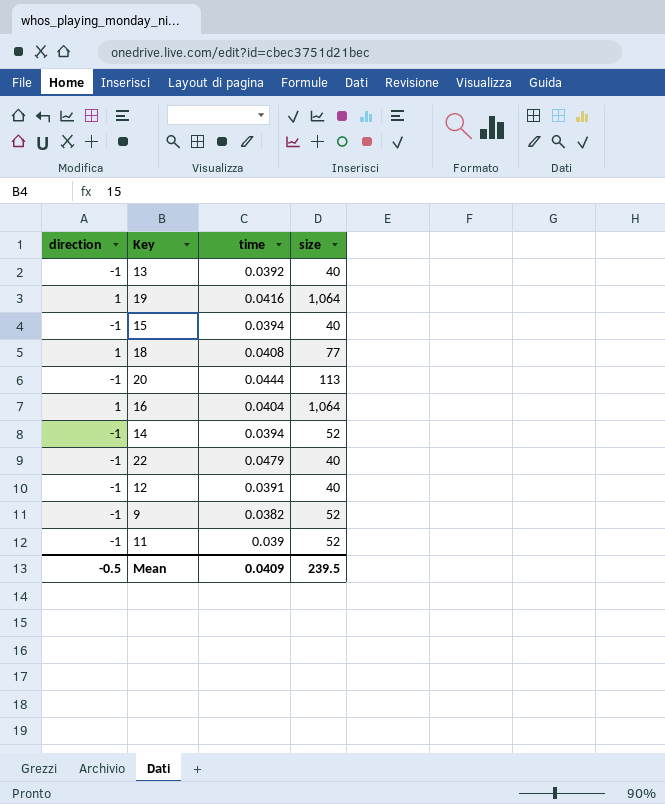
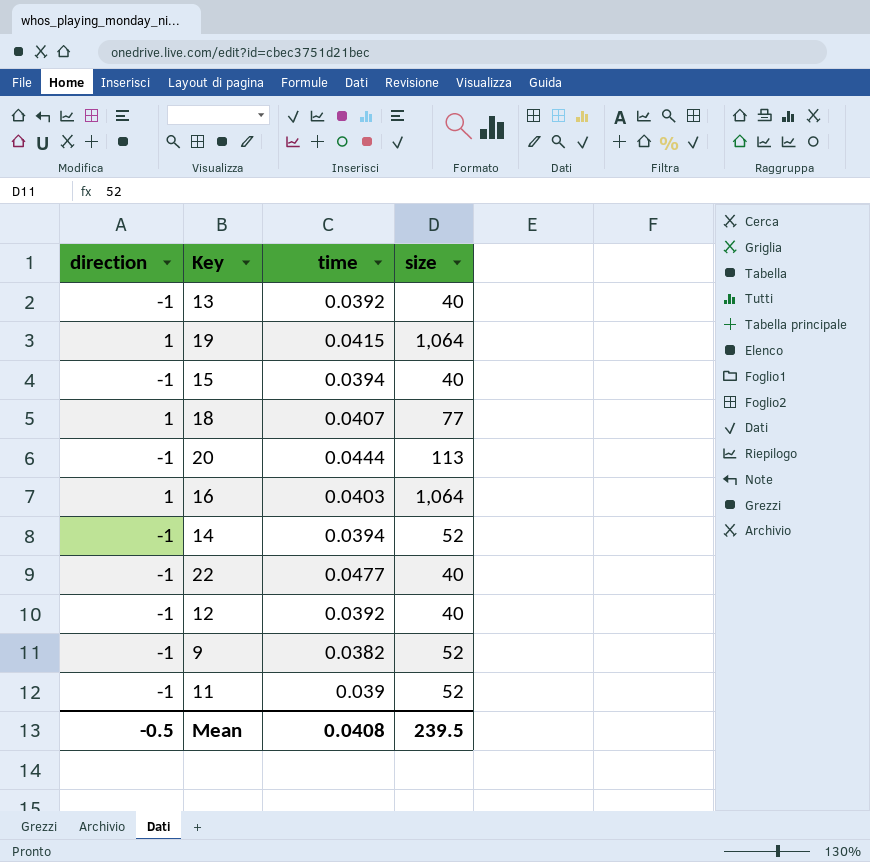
19 | time: 0.0416 -> 0.0415
18 | time: 0.0408 -> 0.0407
16 | time: 0.0404 -> 0.0403
22 | time: 0.0479 -> 0.0477
12 | time: 0.0391 -> 0.0392
Mean | time: 0.0409 -> 0.0408

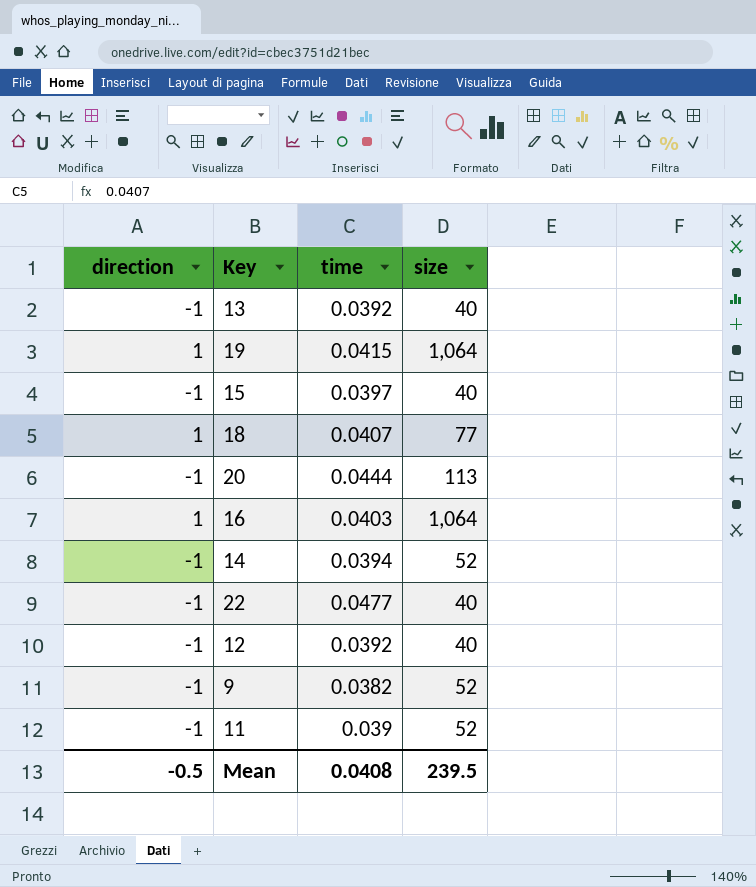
15 | time: 0.0394 -> 0.0397

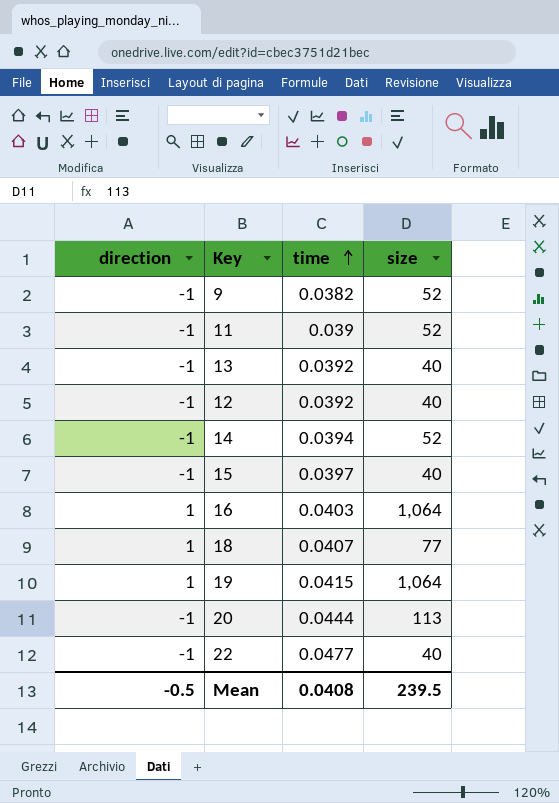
row order: none -> time ascending

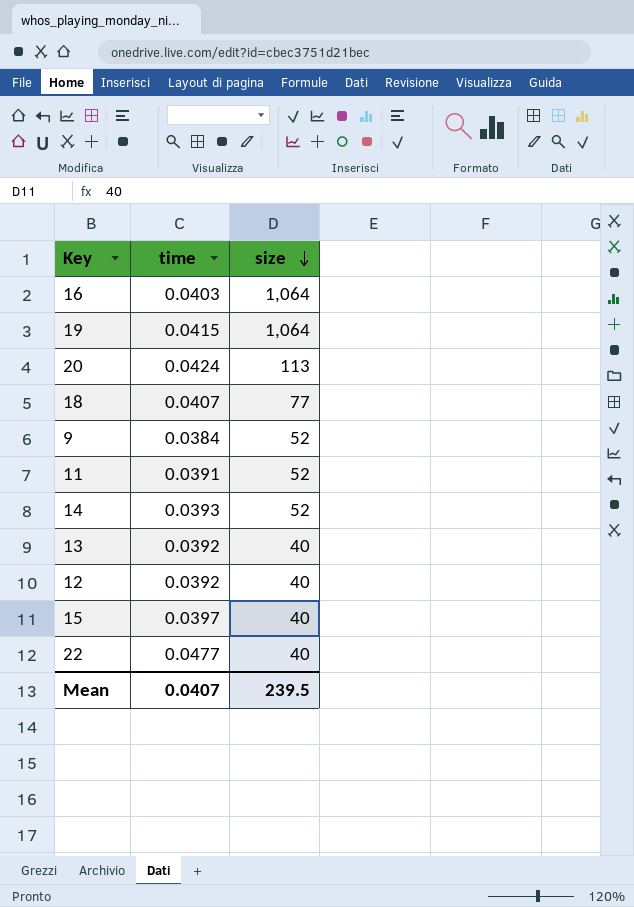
row order: time ascending -> size descending
column direction | position: 1 -> none
20 | time: 0.0444 -> 0.0424
9 | time: 0.0382 -> 0.0384
11 | time: 0.039 -> 0.0391
14 | time: 0.0394 -> 0.0393
Mean | time: 0.0408 -> 0.0407

